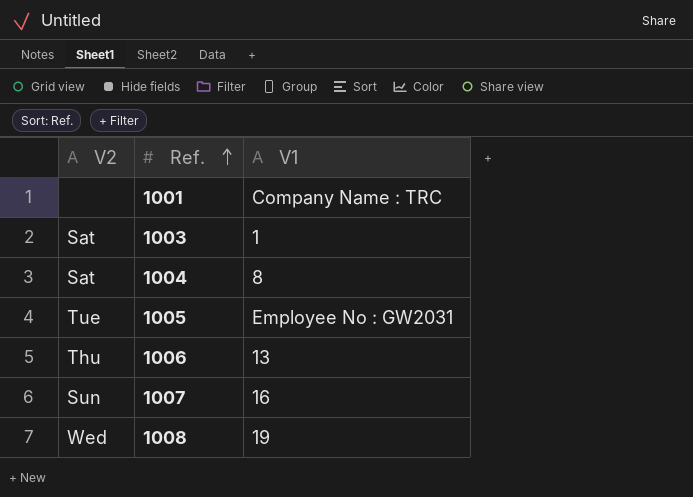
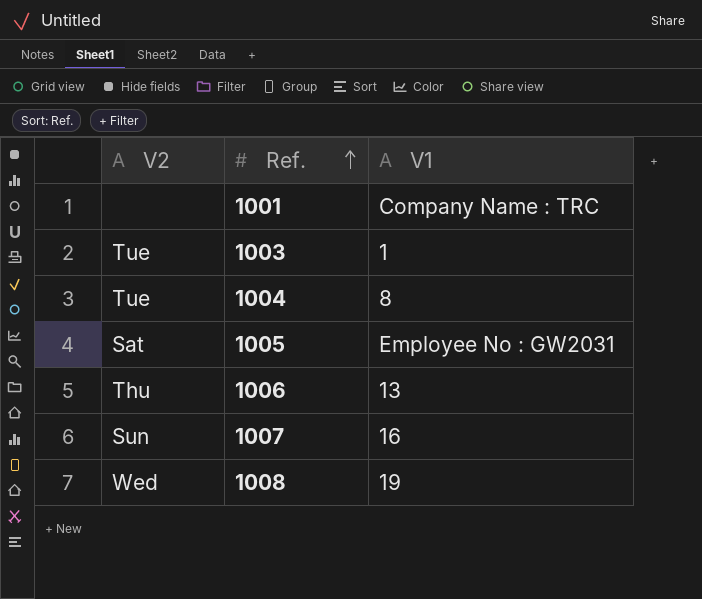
1003 | V2: Sat -> Tue
1004 | V2: Sat -> Tue
1005 | V2: Tue -> Sat

